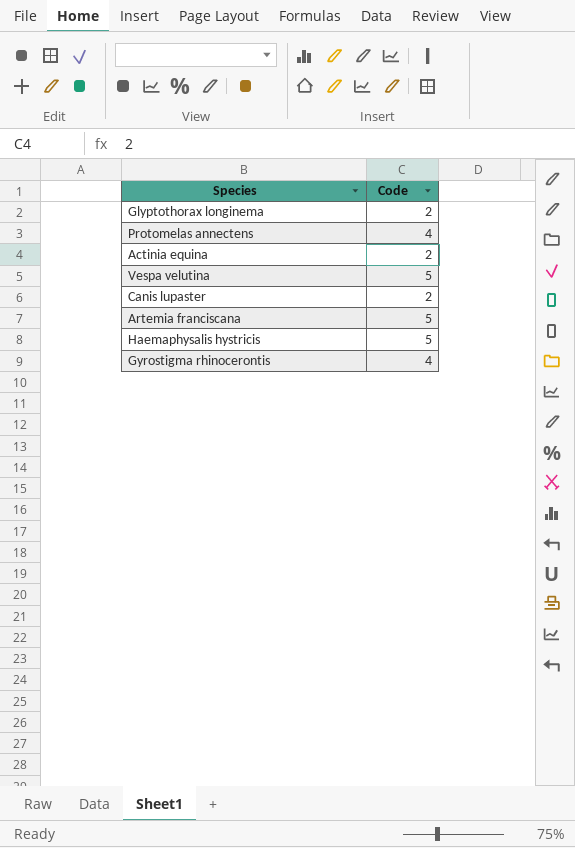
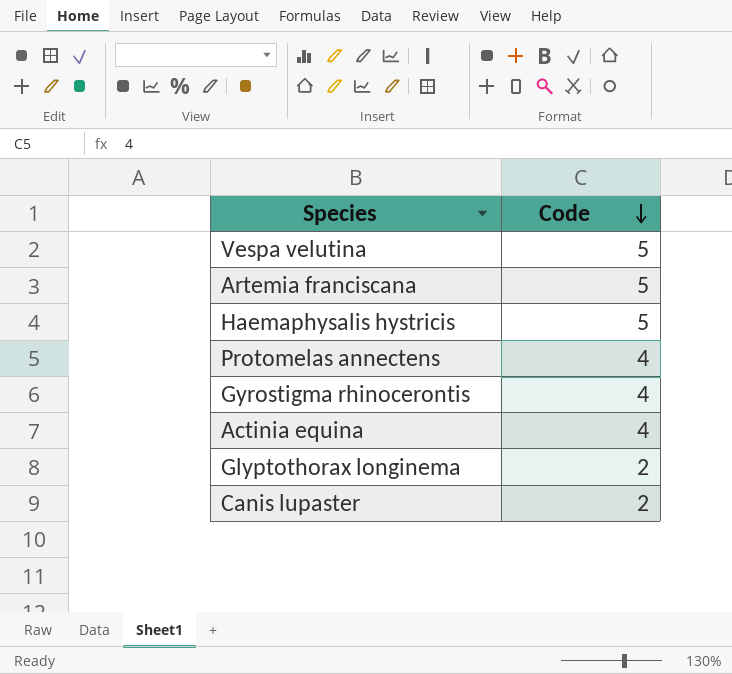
row order: none -> Code descending
Actinia equina | Code: 2 -> 4

